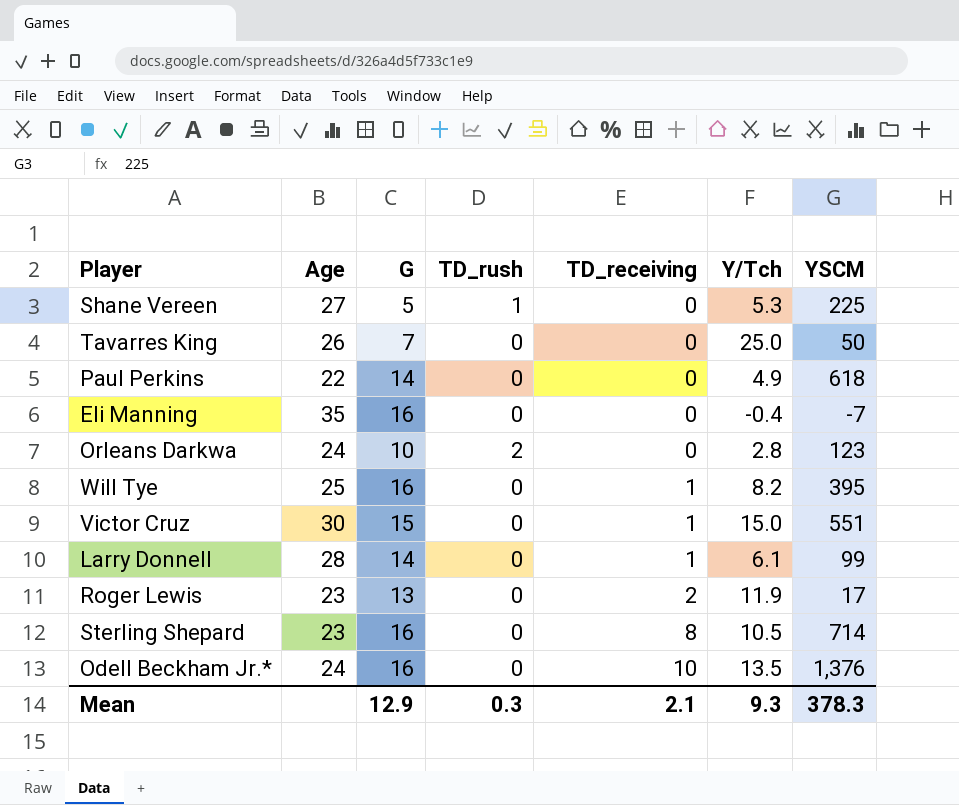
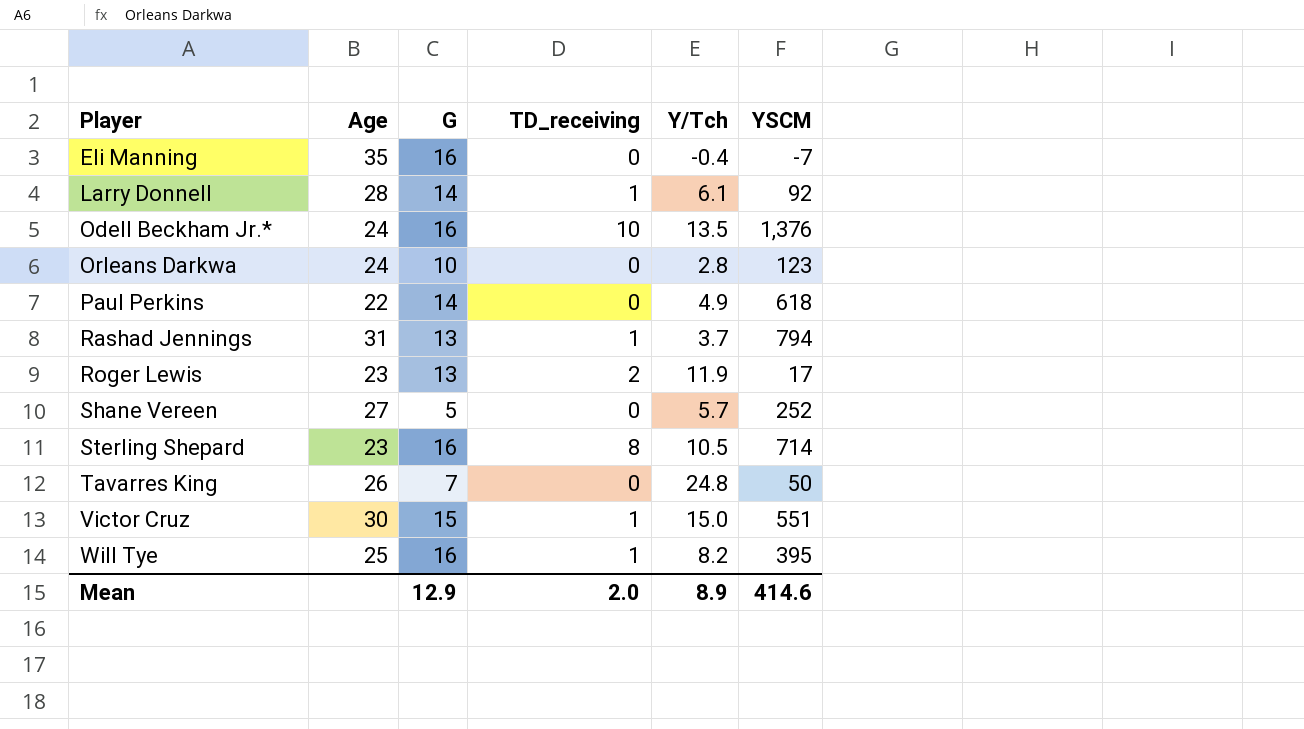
row order: TD_receiving ascending -> Player ascending
column TD_rush | position: 4 -> none
Larry Donnell | YSCM: 99 -> 92
row Rashad Jennings: none -> 31 | 13 | 1 | 3.7 | 794
Shane Vereen | Y/Tch: 5.3 -> 5.7
Shane Vereen | YSCM: 225 -> 252
Tavarres King | Y/Tch: 25.0 -> 24.8
Mean | TD_receiving: 2.1 -> 2.0
Mean | Y/Tch: 9.3 -> 8.9
Mean | YSCM: 378.3 -> 414.6

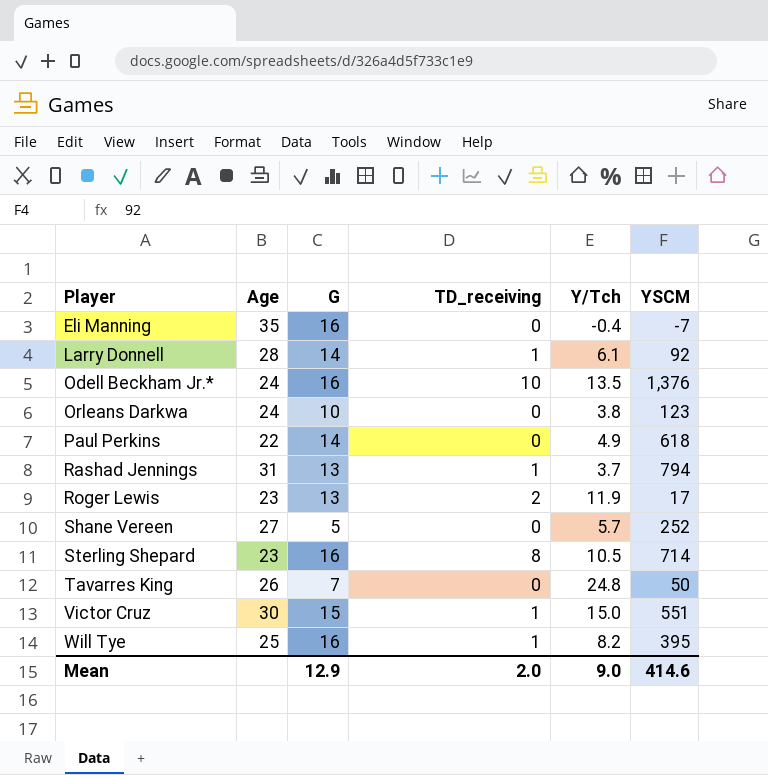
Orleans Darkwa | Y/Tch: 2.8 -> 3.8
Mean | Y/Tch: 8.9 -> 9.0

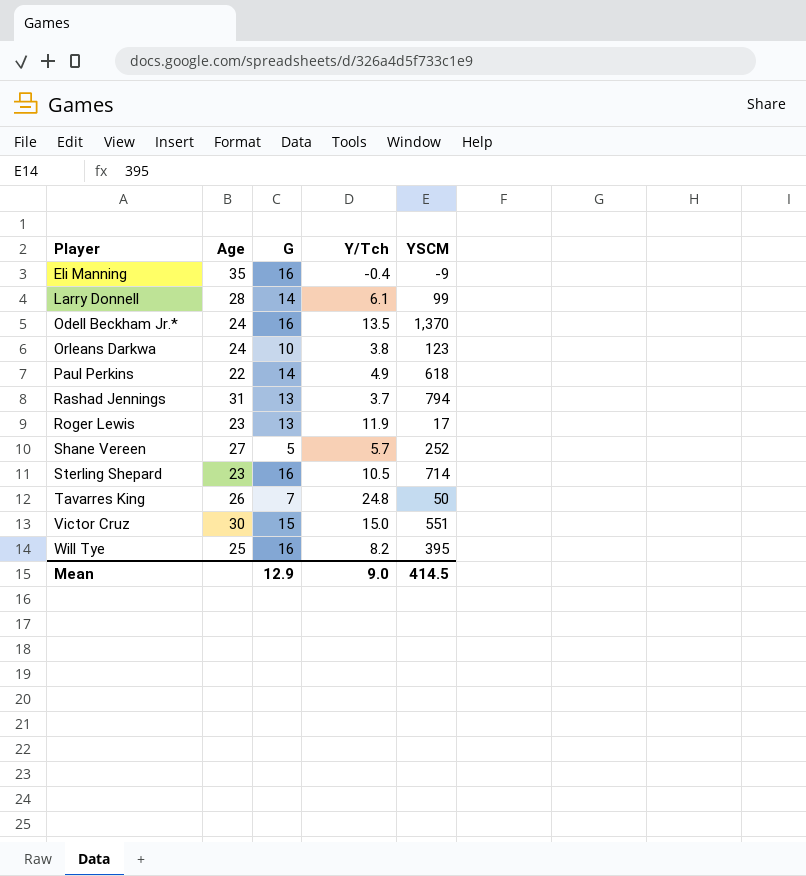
column TD_receiving | position: 4 -> none
Eli Manning | YSCM: -7 -> -9
Larry Donnell | YSCM: 92 -> 99
Odell Beckham Jr.* | YSCM: 1,376 -> 1,370
Mean | YSCM: 414.6 -> 414.5

